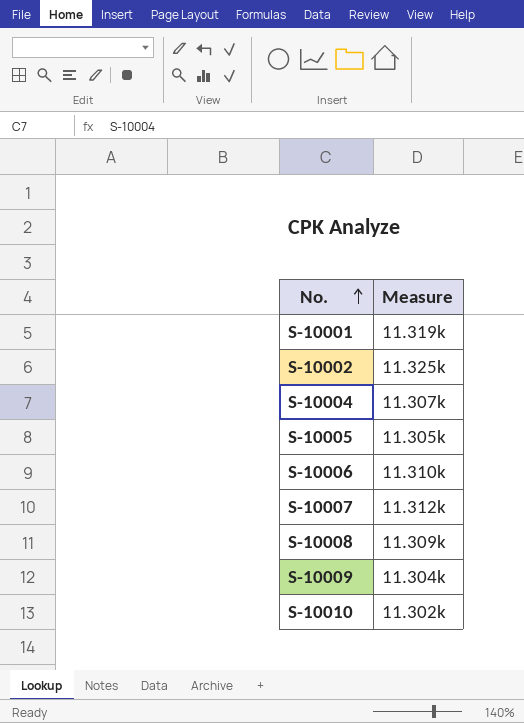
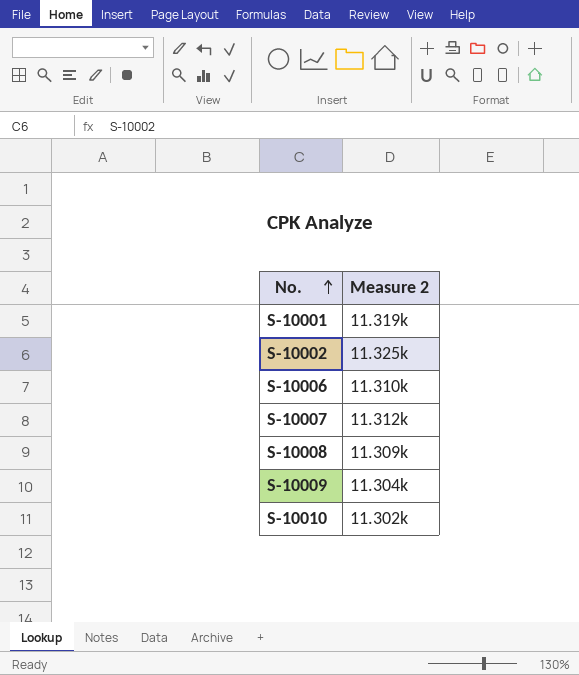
column name: Measure -> Measure 2
row S-10004: 11.307k -> none
row S-10005: 11.305k -> none

